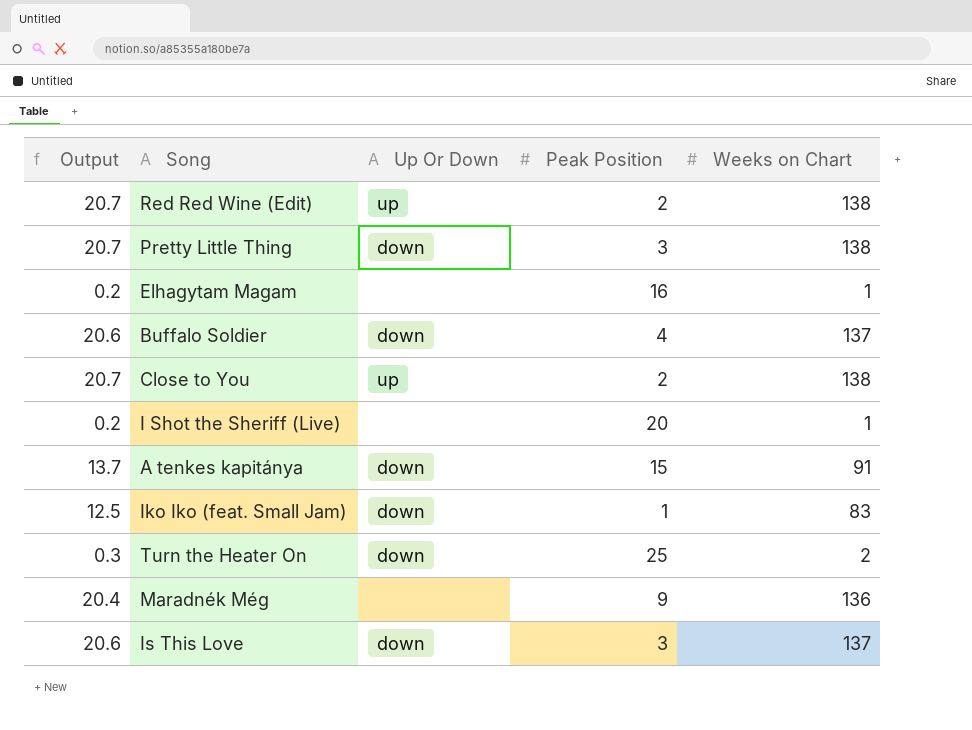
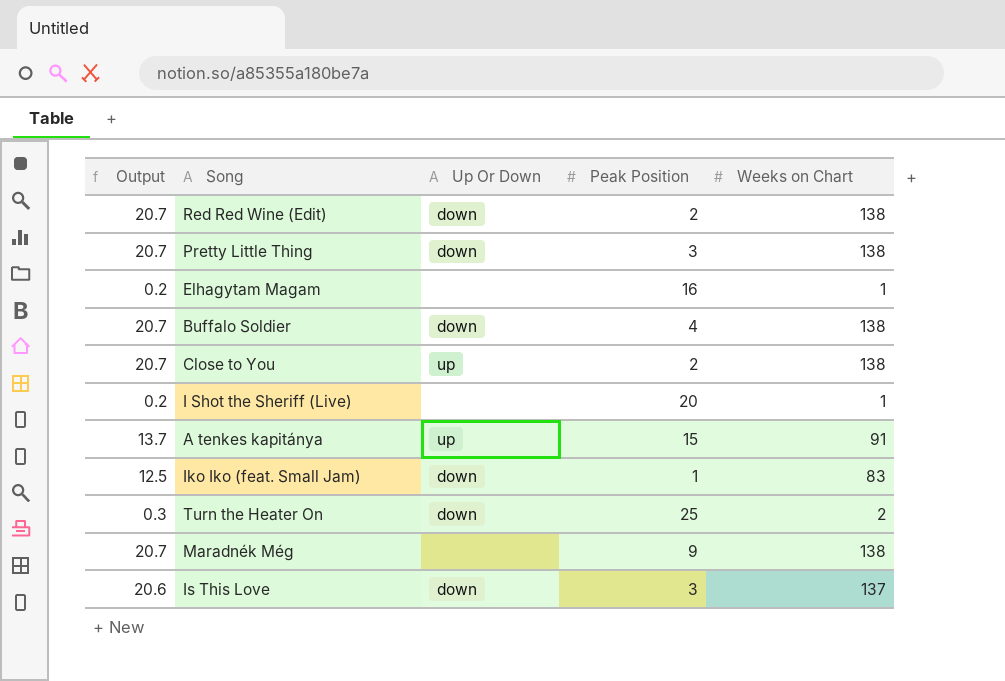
Red Red Wine (Edit) | Up Or Down: up -> down
Buffalo Soldier | Output: 20.6 -> 20.7
Buffalo Soldier | Weeks on Chart: 137 -> 138
A tenkes kapitánya | Up Or Down: down -> up
Maradnék Még | Output: 20.4 -> 20.7
Maradnék Még | Weeks on Chart: 136 -> 138

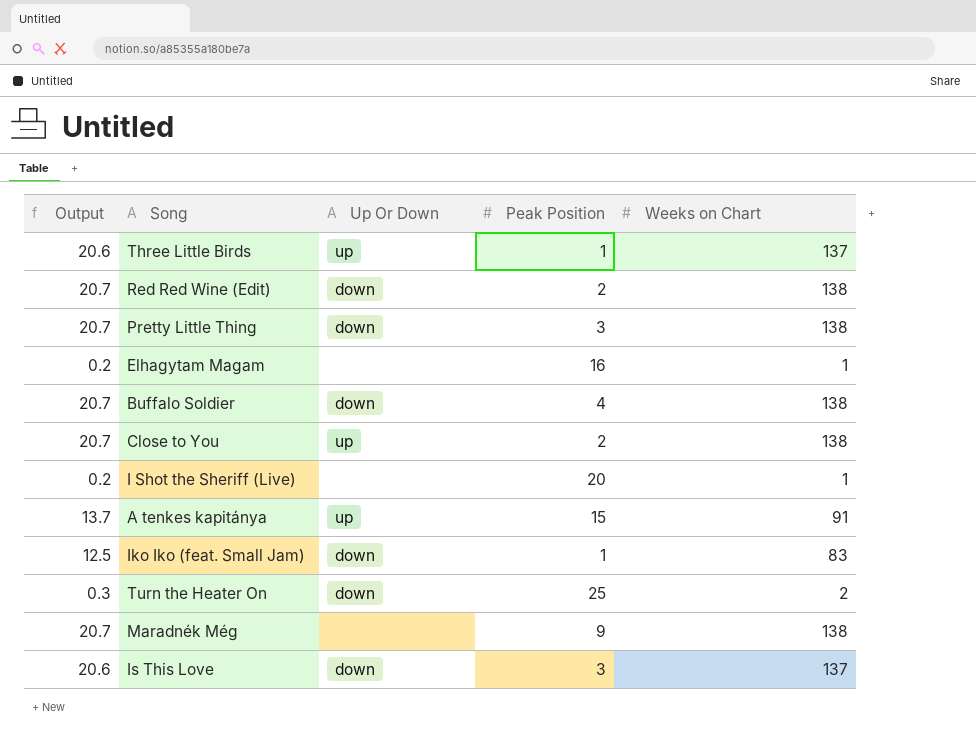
row Three Little Birds: none -> 20.6 | up | 1 | 137

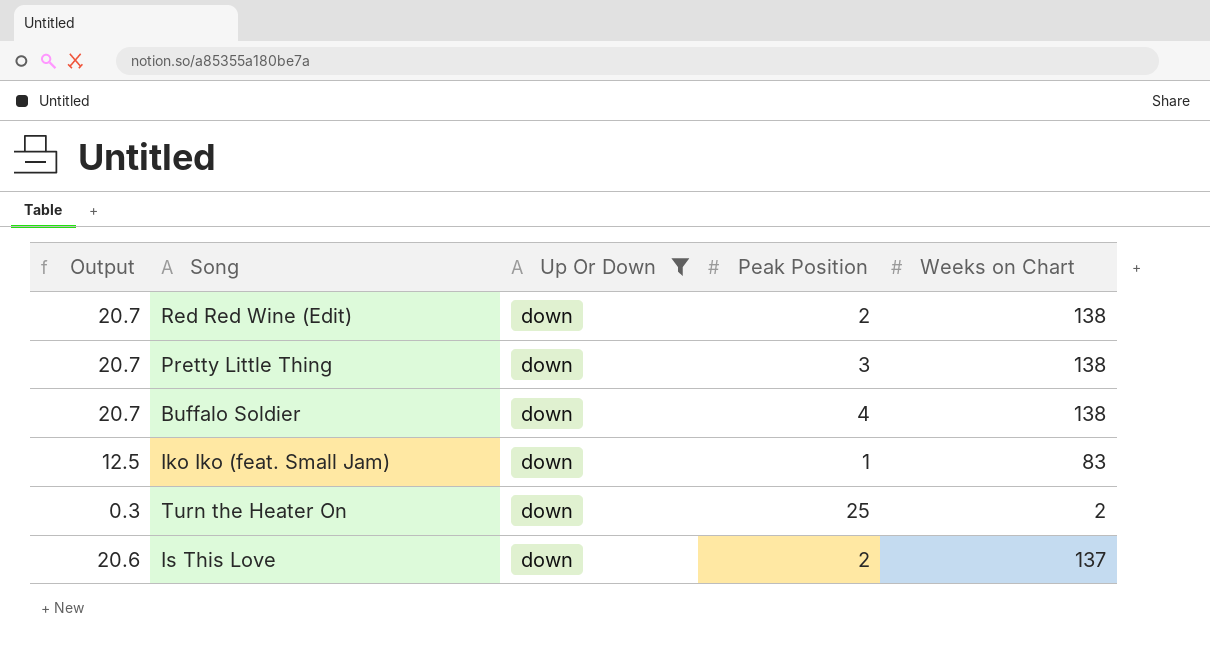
filter: none -> Up Or Down = down
Is This Love | Peak Position: 3 -> 2

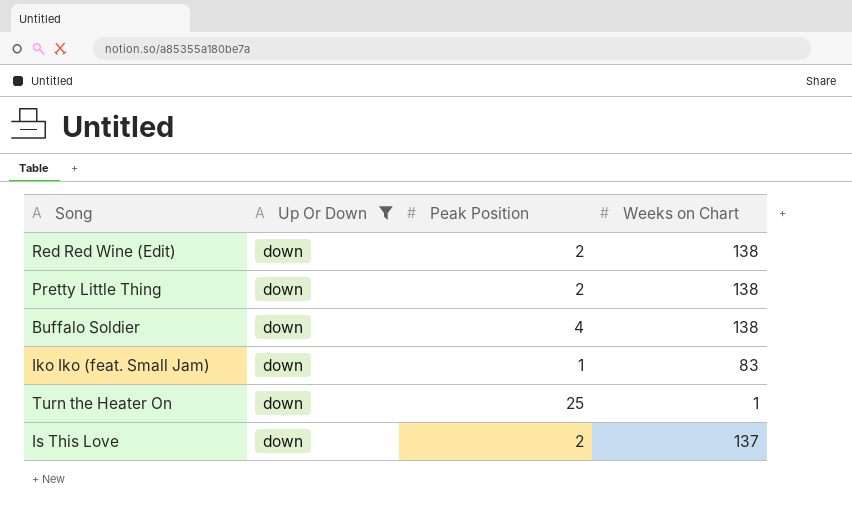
column Output | formula: [Weeks on Chart] * 0.15 -> none
Pretty Little Thing | Peak Position: 3 -> 2
Turn the Heater On | Weeks on Chart: 2 -> 1

